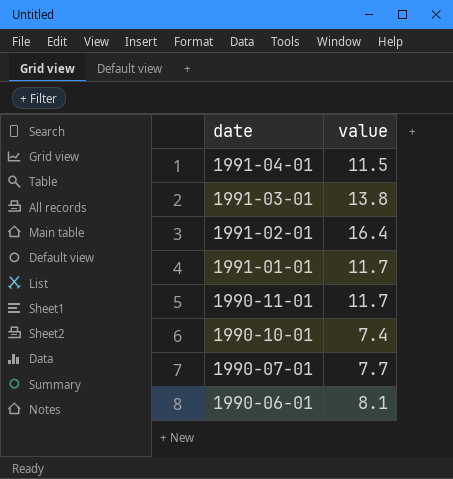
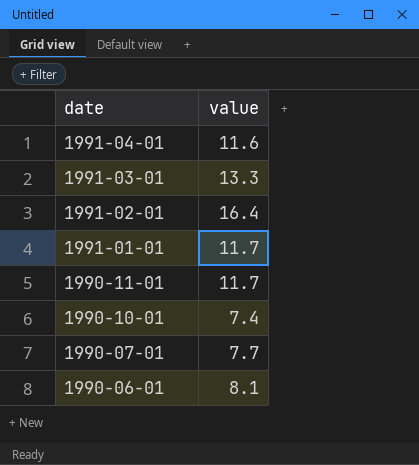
1991-04-01 | value: 11.5 -> 11.6
1991-03-01 | value: 13.8 -> 13.3

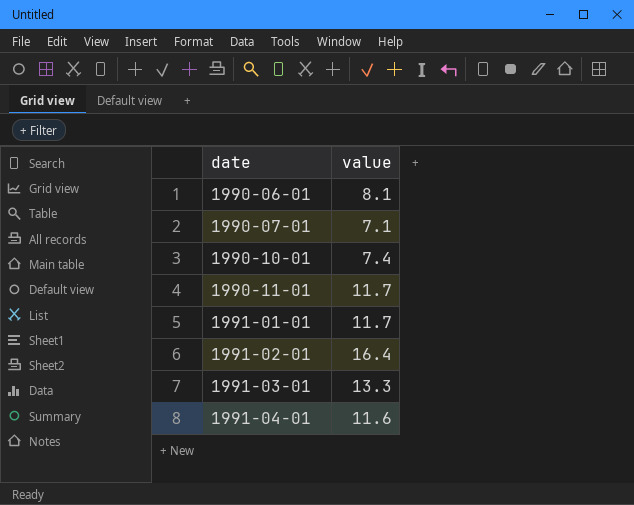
row order: date descending -> date ascending
1990-07-01 | value: 7.7 -> 7.1

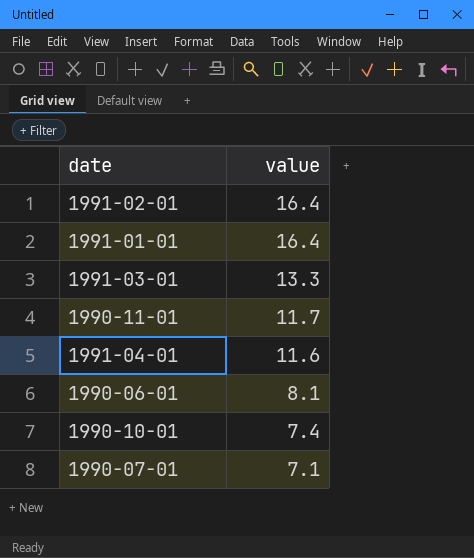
row order: date ascending -> value descending
1991-01-01 | value: 11.7 -> 16.4

